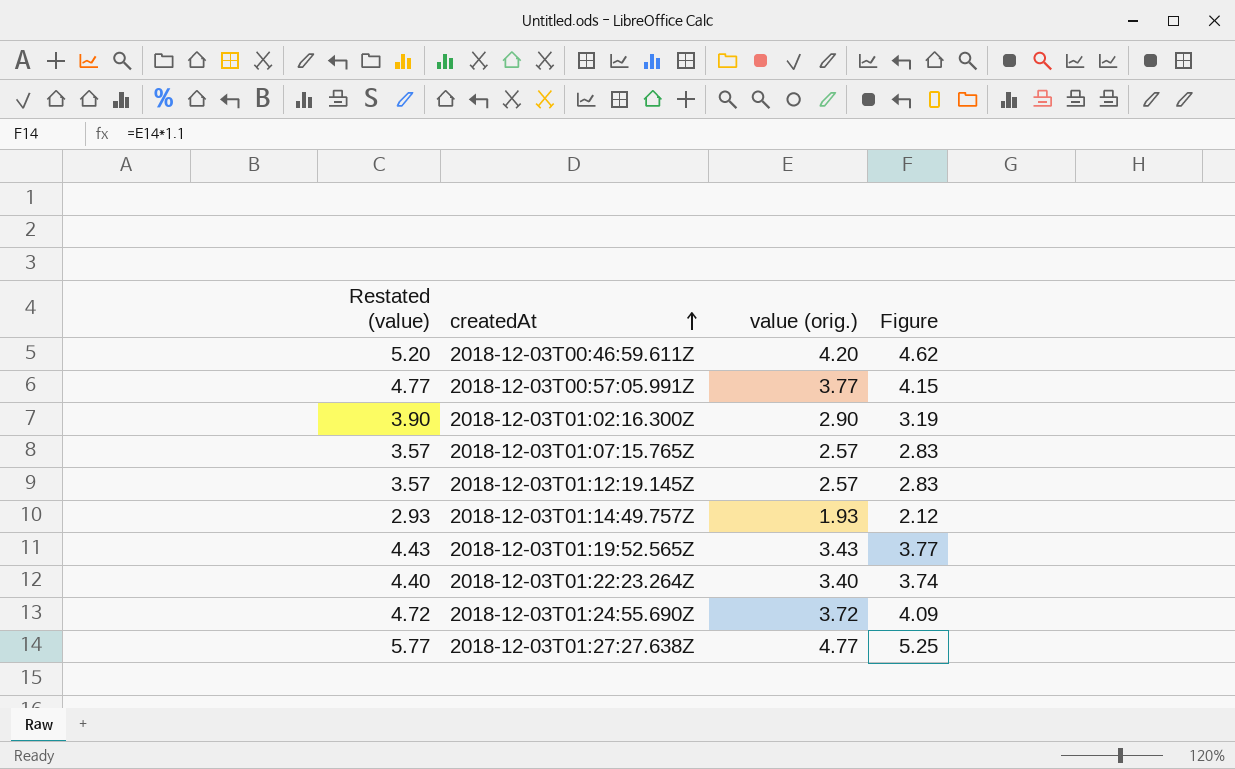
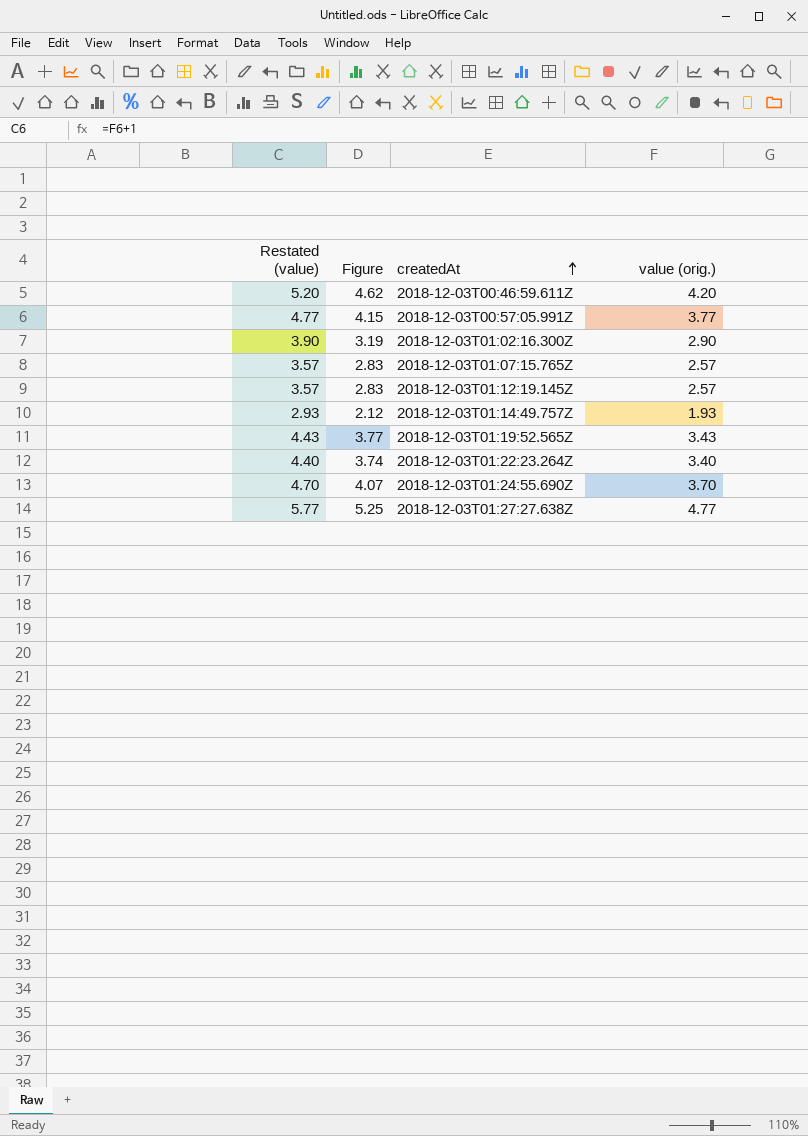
column Figure | position: 4 -> 2
2018-12-03T01:24:55.690Z | Restated (value): 4.72 -> 4.70
2018-12-03T01:24:55.690Z | Figure: 4.09 -> 4.07
2018-12-03T01:24:55.690Z | value (orig.): 3.72 -> 3.70

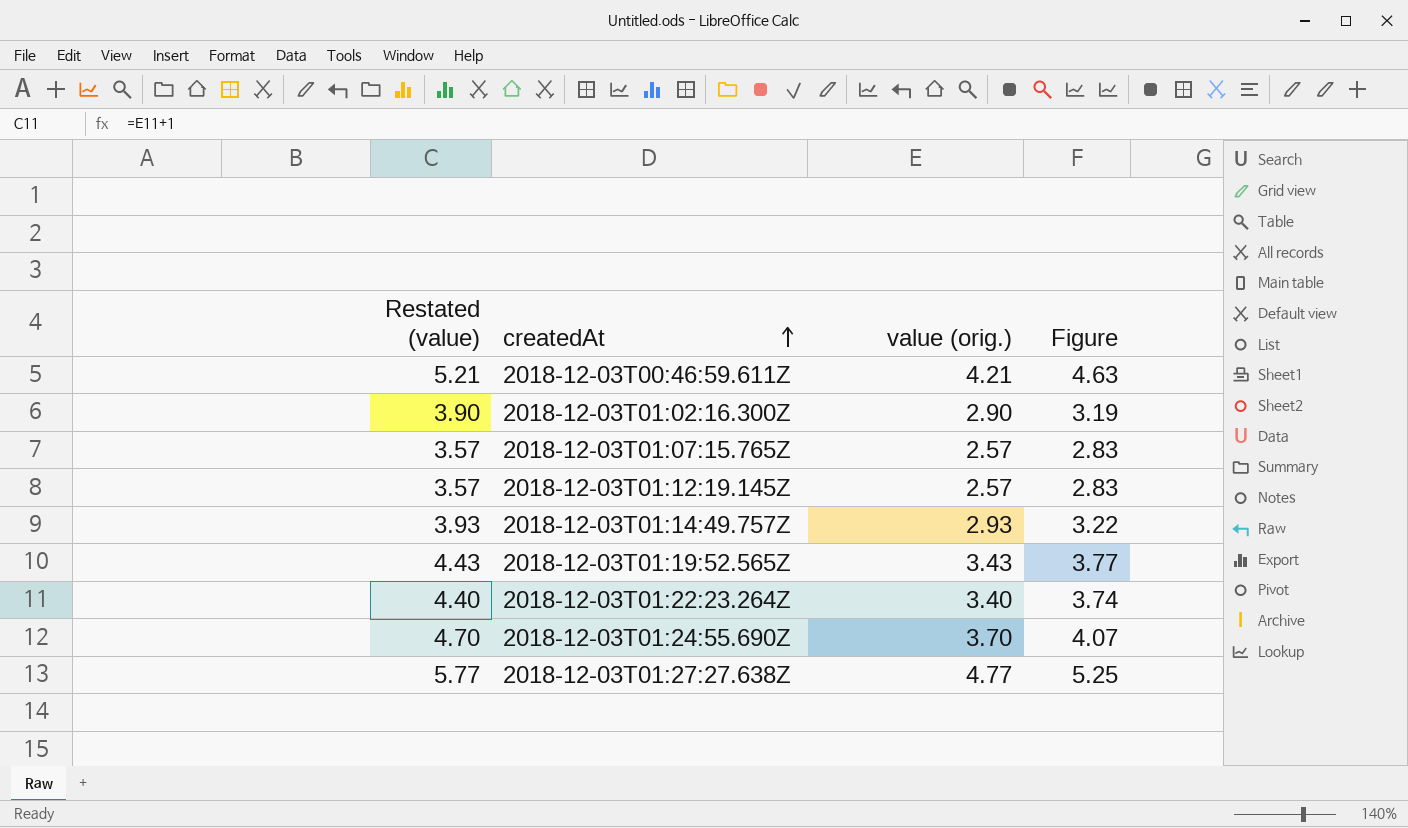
column Figure | position: 2 -> 4
row 2018-12-03T00:57:05.991Z: 4.77 | 4.15 | 3.77 -> none
2018-12-03T00:46:59.611Z | Restated (value): 5.20 -> 5.21
2018-12-03T00:46:59.611Z | value (orig.): 4.20 -> 4.21
2018-12-03T00:46:59.611Z | Figure: 4.62 -> 4.63
2018-12-03T01:14:49.757Z | Restated (value): 2.93 -> 3.93
2018-12-03T01:14:49.757Z | value (orig.): 1.93 -> 2.93
2018-12-03T01:14:49.757Z | Figure: 2.12 -> 3.22

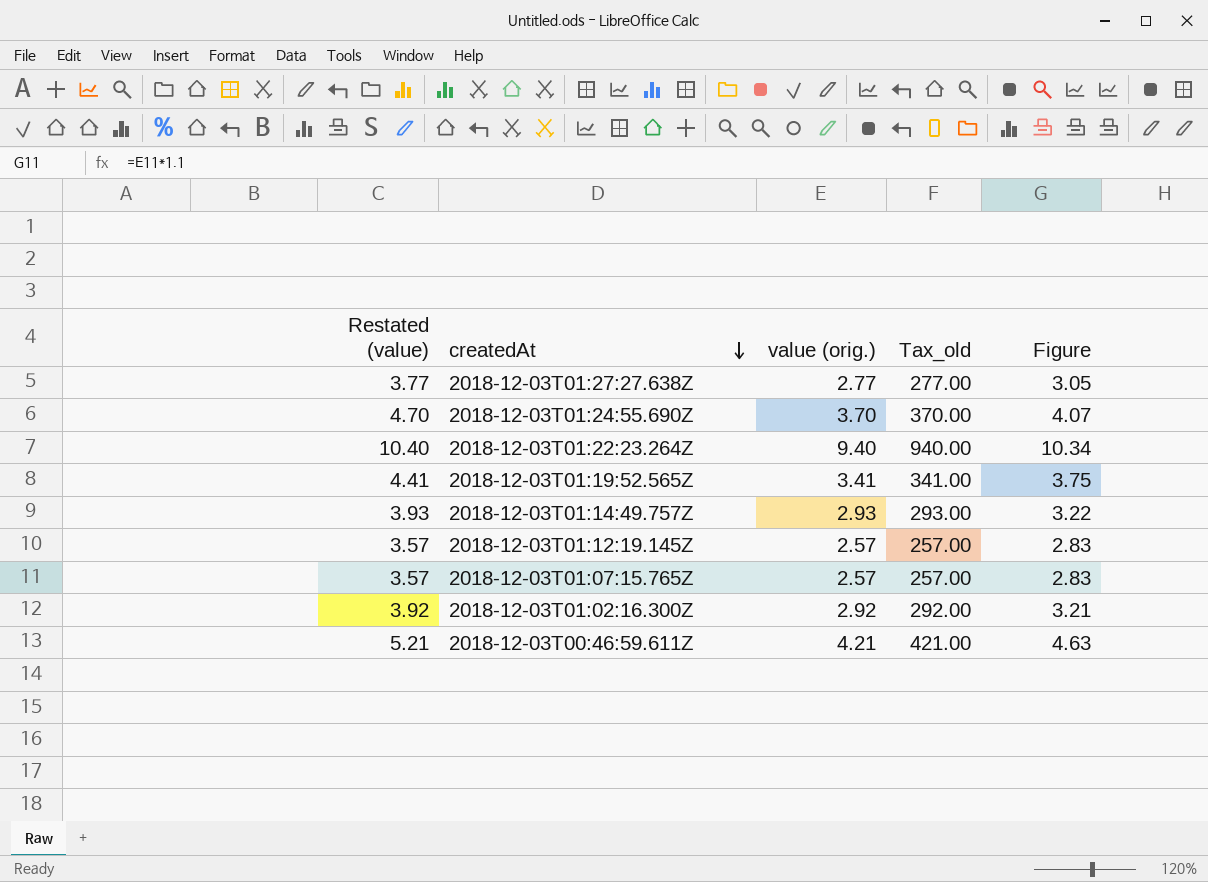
row order: createdAt ascending -> createdAt descending
column Tax_old | formula: none -> [value (orig.)] * 100
2018-12-03T01:27:27.638Z | Restated (value): 5.77 -> 3.77
2018-12-03T01:27:27.638Z | value (orig.): 4.77 -> 2.77
2018-12-03T01:27:27.638Z | Figure: 5.25 -> 3.05
2018-12-03T01:22:23.264Z | Restated (value): 4.40 -> 10.40
2018-12-03T01:22:23.264Z | value (orig.): 3.40 -> 9.40
2018-12-03T01:22:23.264Z | Figure: 3.74 -> 10.34
2018-12-03T01:19:52.565Z | Restated (value): 4.43 -> 4.41
2018-12-03T01:19:52.565Z | value (orig.): 3.43 -> 3.41
2018-12-03T01:19:52.565Z | Figure: 3.77 -> 3.75
2018-12-03T01:02:16.300Z | Restated (value): 3.90 -> 3.92
2018-12-03T01:02:16.300Z | value (orig.): 2.90 -> 2.92
2018-12-03T01:02:16.300Z | Figure: 3.19 -> 3.21

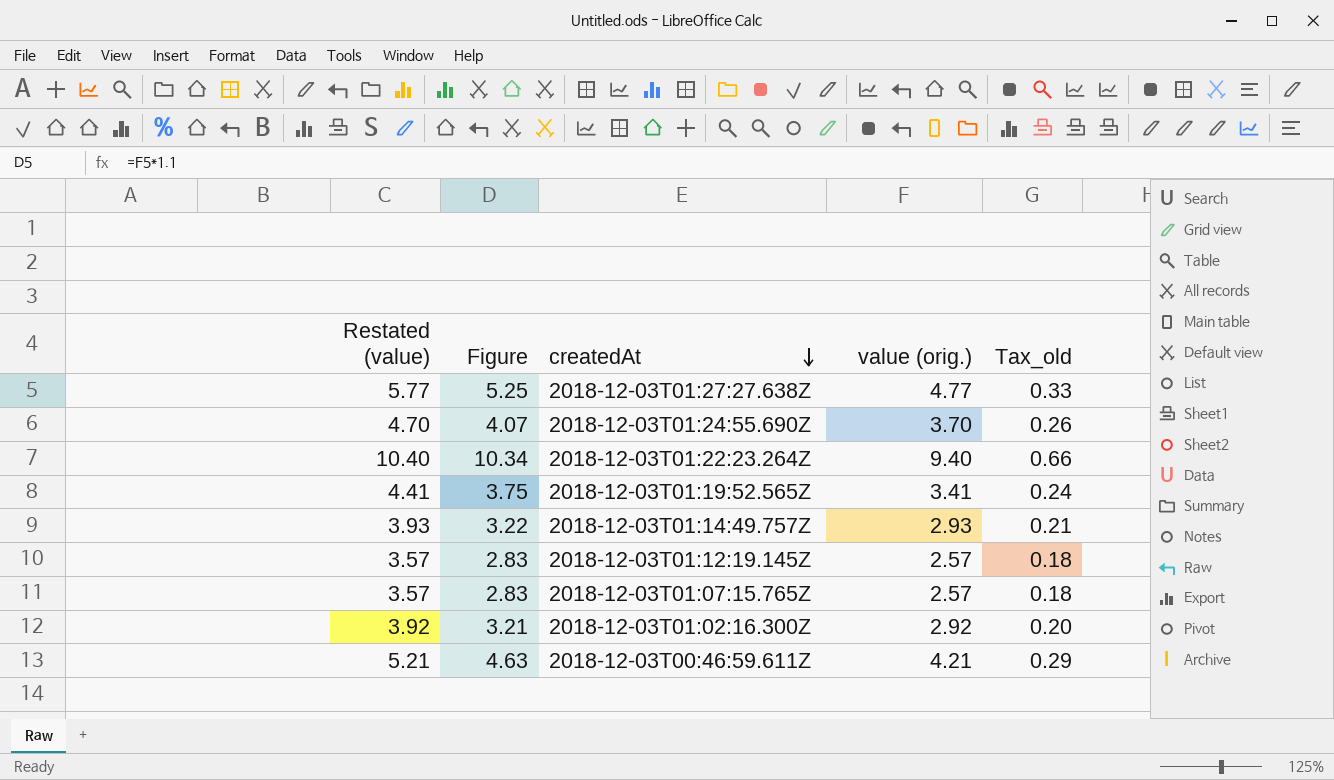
column Figure | position: 5 -> 2
column Tax_old | formula: [value (orig.)] * 100 -> [value (orig.)] * 0.07
2018-12-03T01:27:27.638Z | Restated (value): 3.77 -> 5.77
2018-12-03T01:27:27.638Z | Figure: 3.05 -> 5.25
2018-12-03T01:27:27.638Z | value (orig.): 2.77 -> 4.77

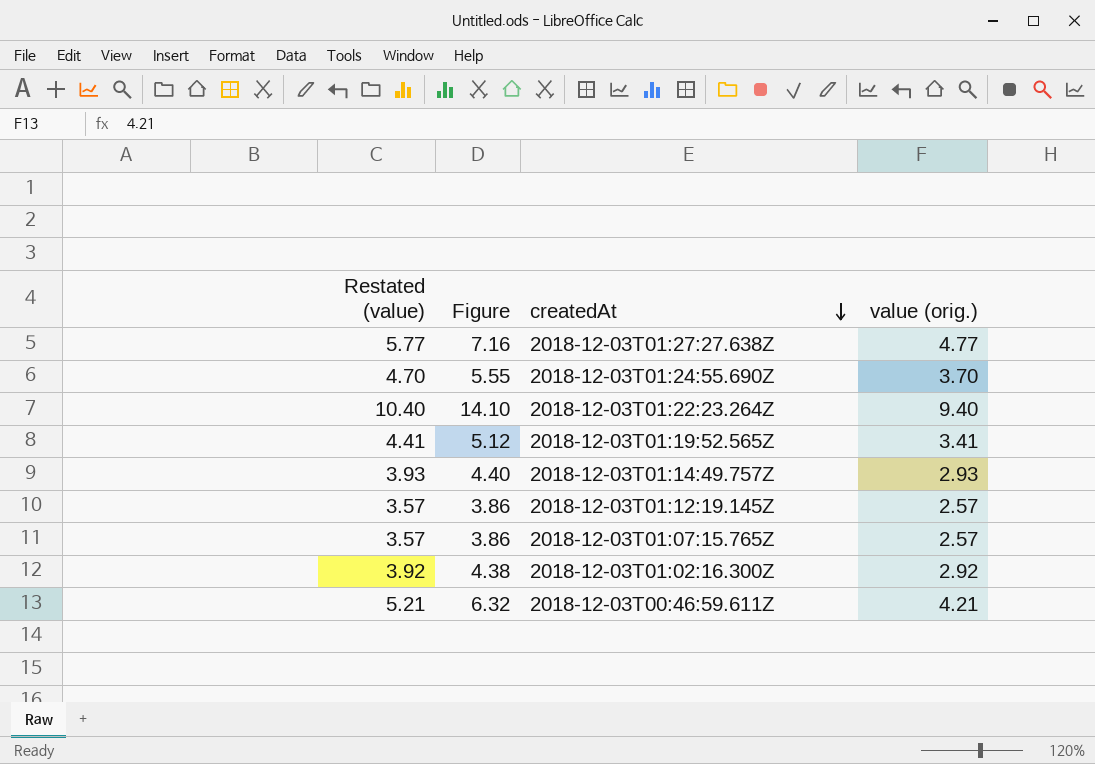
column Tax_old | formula: [value (orig.)] * 0.07 -> none
column Figure | formula: [value (orig.)] * 1.1 -> [value (orig.)] * 1.5

